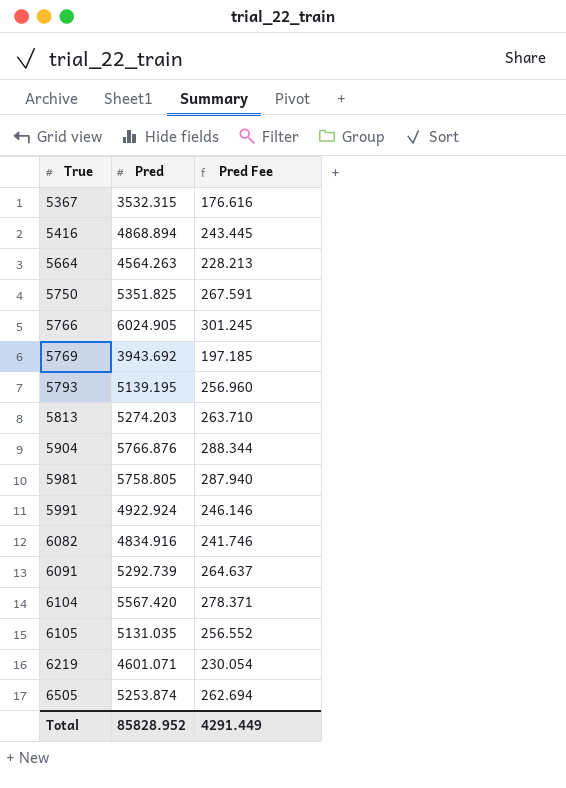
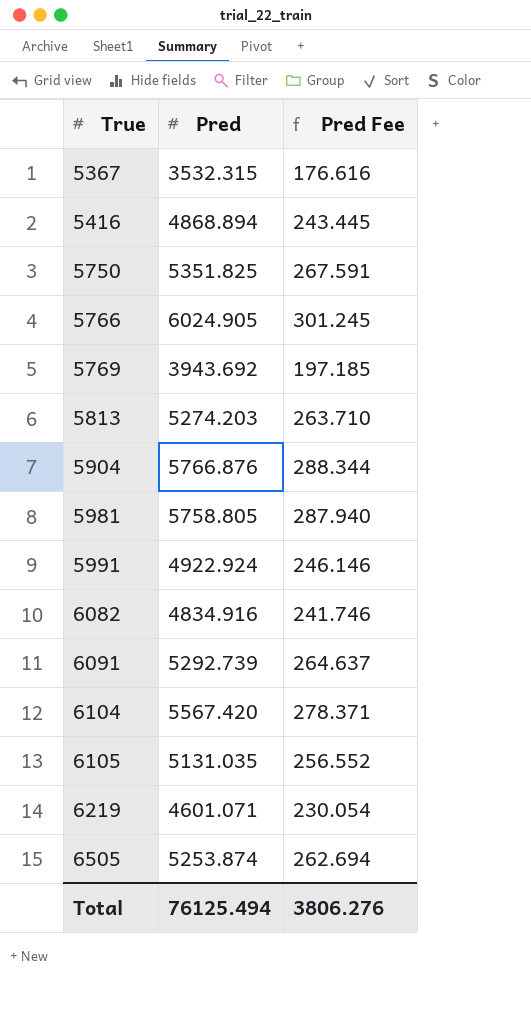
row 5664: 4564.263 | 228.213 -> none
row 5793: 5139.195 | 256.960 -> none
Total | Pred: 85828.952 -> 76125.494
Total | Pred Fee: 4291.449 -> 3806.276

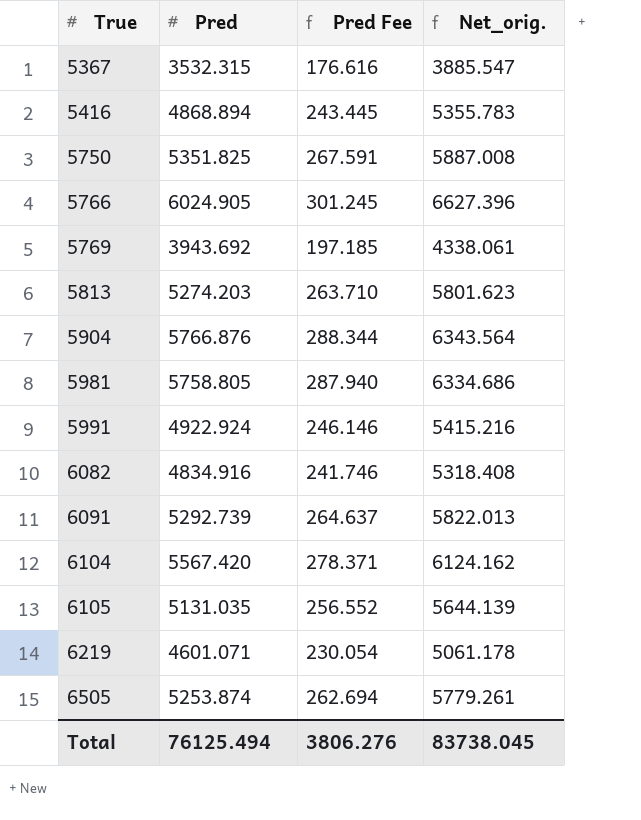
column Net_orig. | formula: none -> [Pred] * 1.1

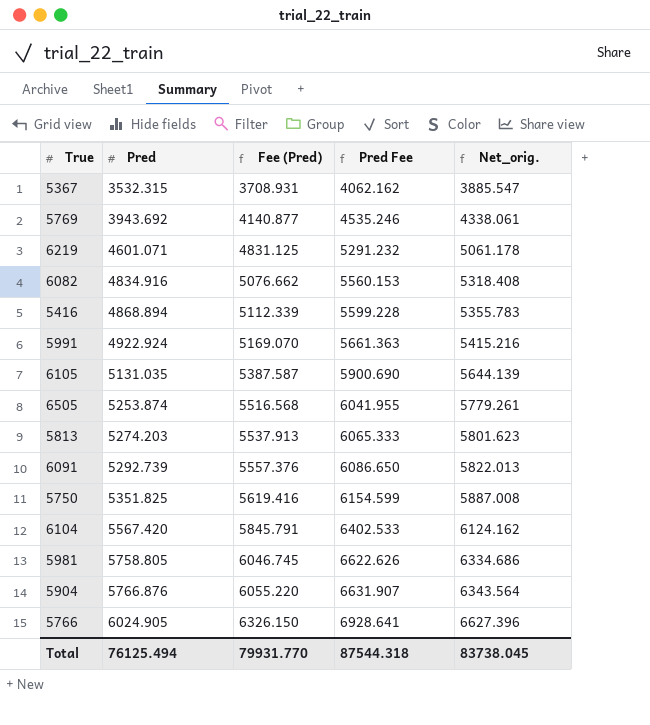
row order: True ascending -> Pred ascending
column Fee (Pred) | formula: none -> [Pred] * 1.05
column Pred Fee | formula: [Pred] * 0.05 -> [Pred] * 1.15
Total | Pred Fee: 3806.276 -> 87544.318

